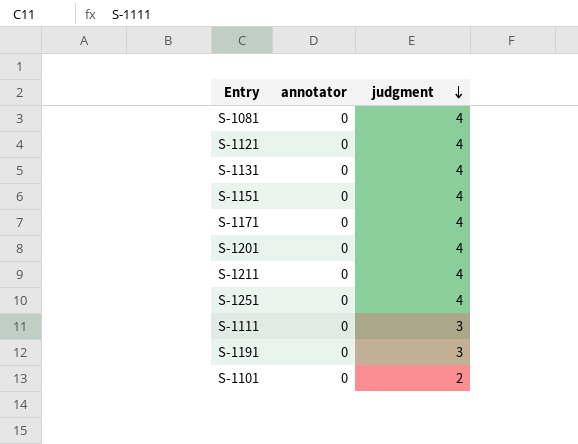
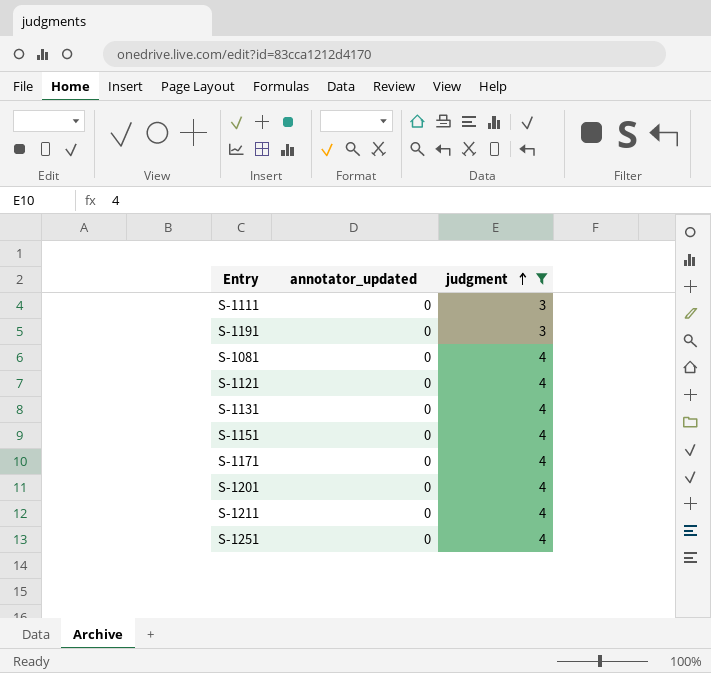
filter: none -> judgment != 2
row order: judgment descending -> judgment ascending
column name: annotator -> annotator_updated

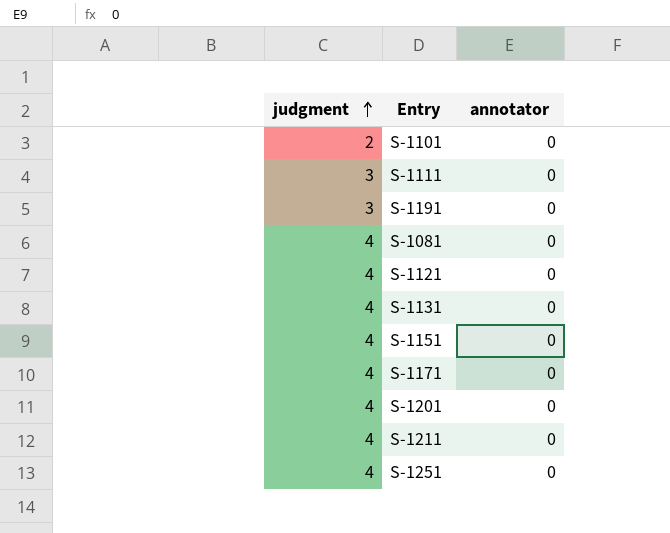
filter: judgment != 2 -> none
column judgment | position: 3 -> 1
column name: annotator_updated -> annotator

